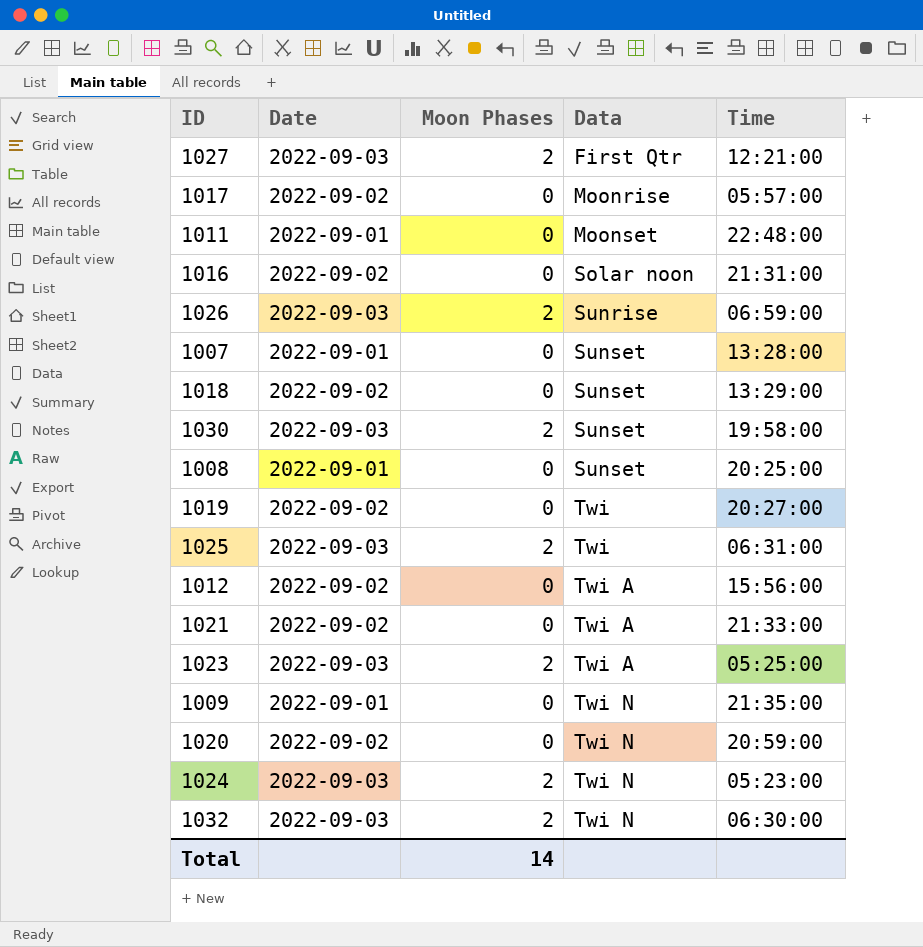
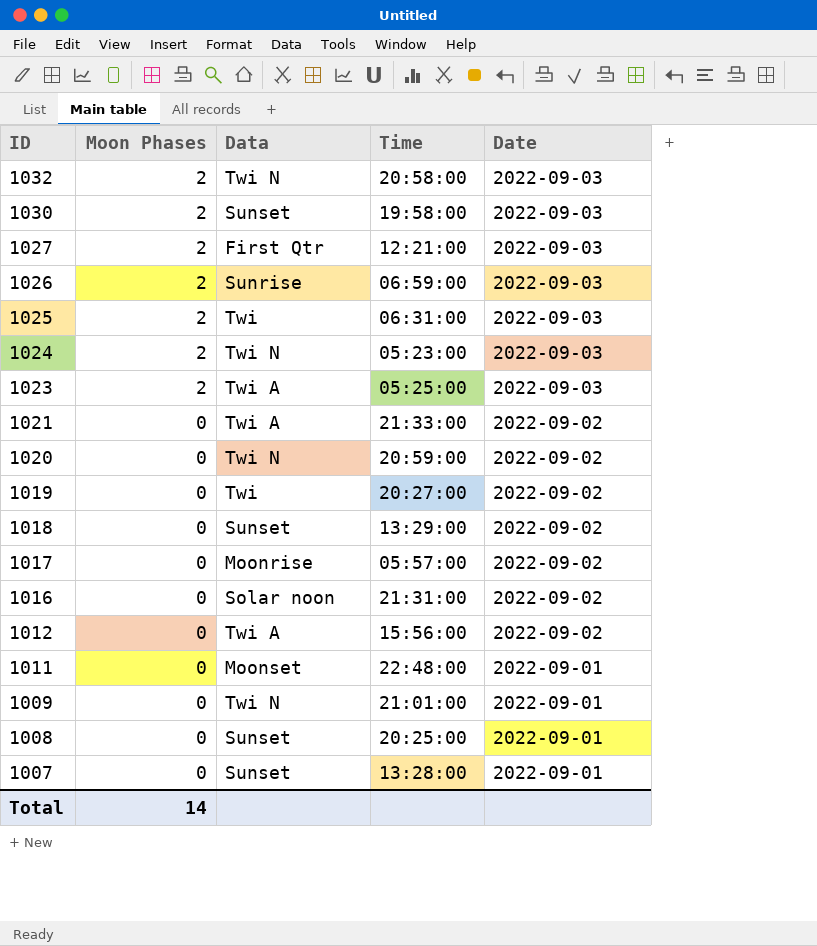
row order: Data ascending -> ID descending
column Date | position: 2 -> 5
1032 | Time: 06:30:00 -> 20:58:00
1009 | Time: 21:35:00 -> 21:01:00

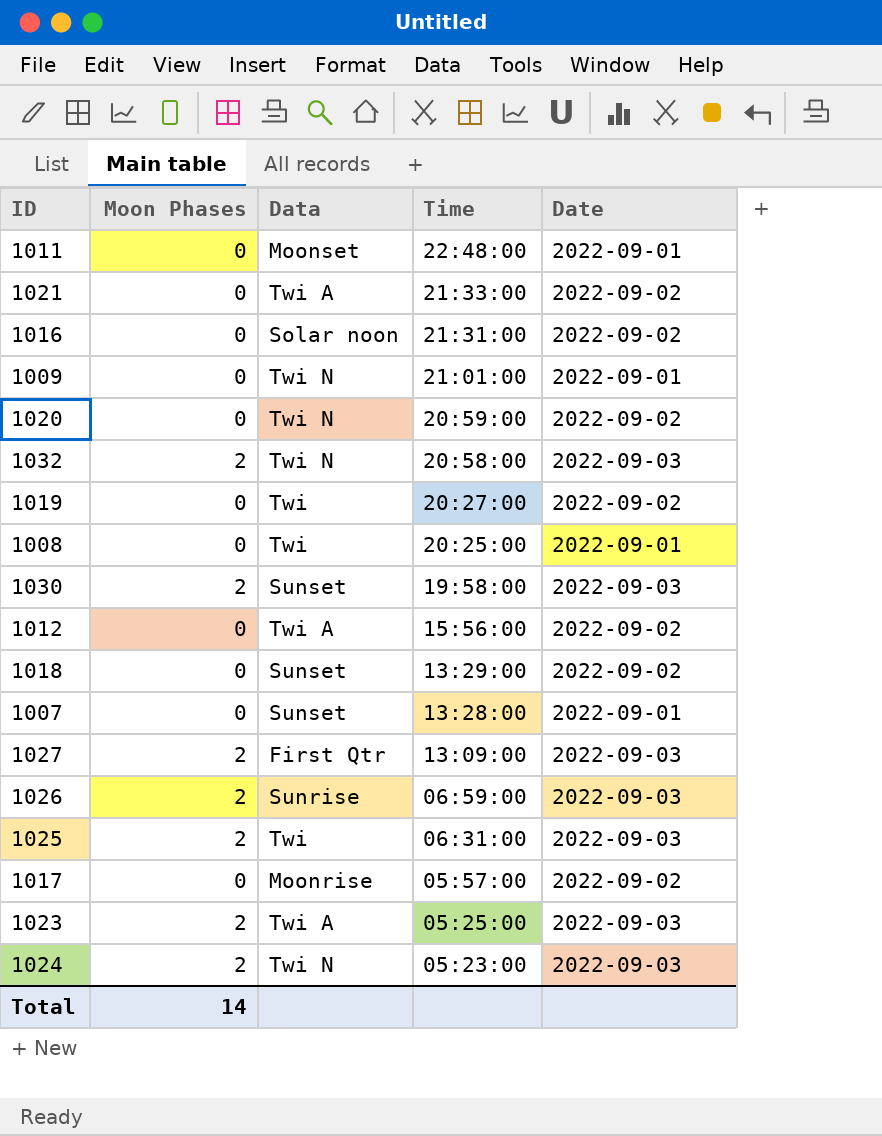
row order: ID descending -> Time descending
1008 | Data: Sunset -> Twi
1027 | Time: 12:21:00 -> 13:09:00

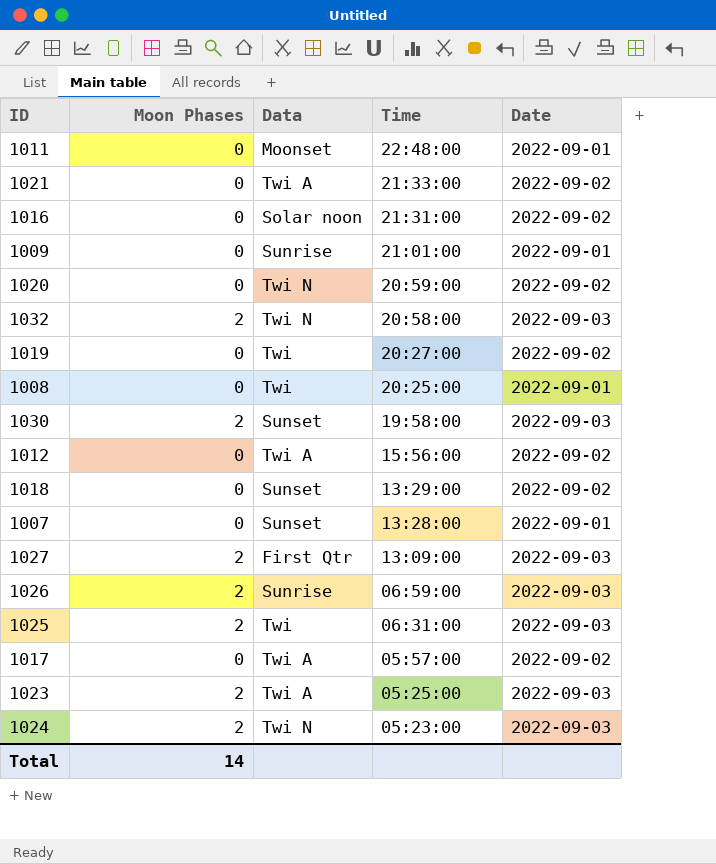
1009 | Data: Twi N -> Sunrise
1017 | Data: Moonrise -> Twi A

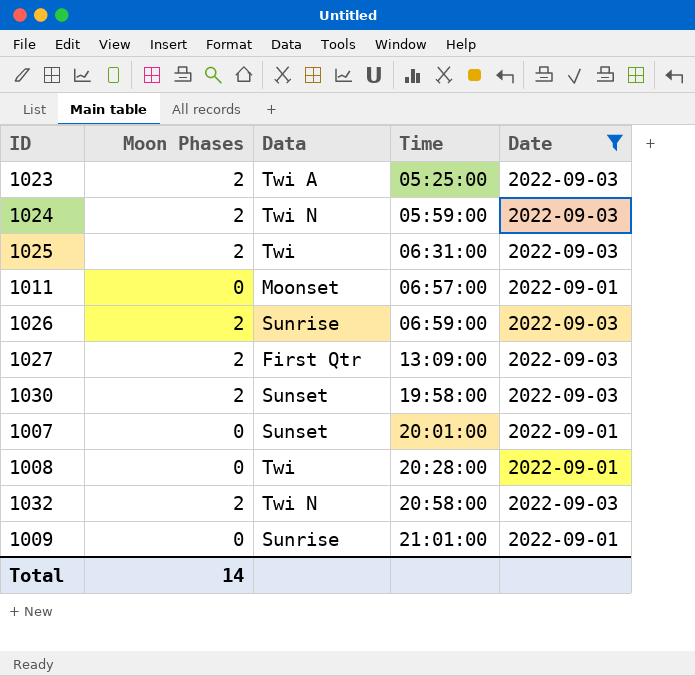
filter: none -> Date != 2022-09-02
row order: Time descending -> Time ascending
1024 | Time: 05:23:00 -> 05:59:00
1011 | Time: 22:48:00 -> 06:57:00
1007 | Time: 13:28:00 -> 20:01:00
1008 | Time: 20:25:00 -> 20:28:00

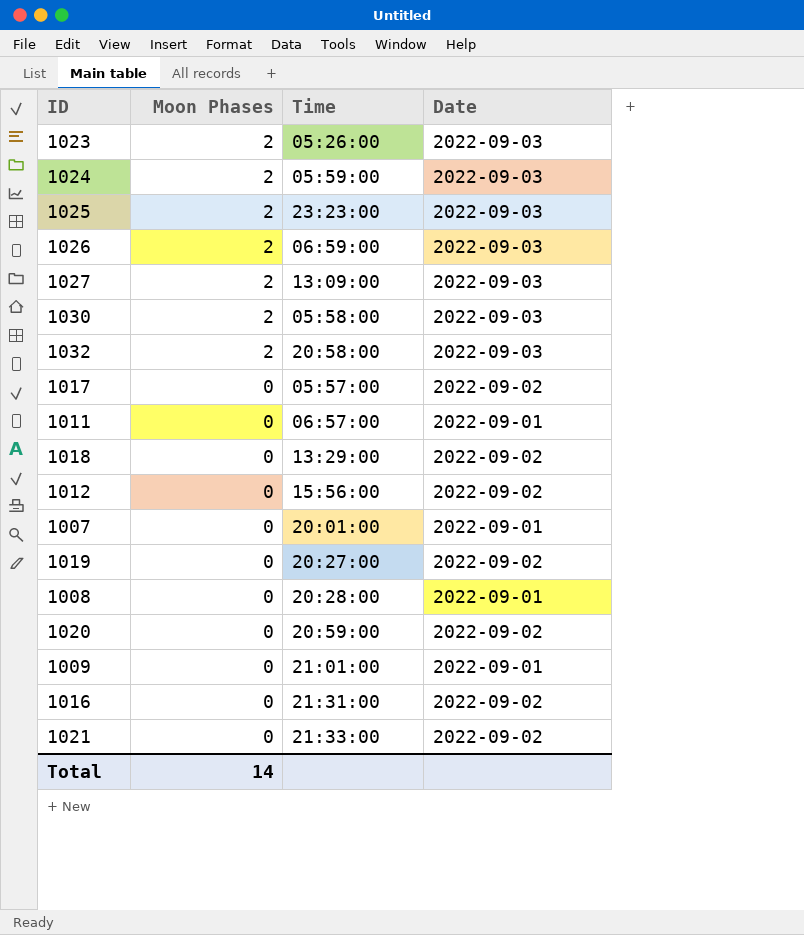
filter: Date != 2022-09-02 -> none
row order: Time ascending -> Moon Phases descending
column Data | position: 3 -> none
1023 | Time: 05:25:00 -> 05:26:00
1025 | Time: 06:31:00 -> 23:23:00
1030 | Time: 19:58:00 -> 05:58:00

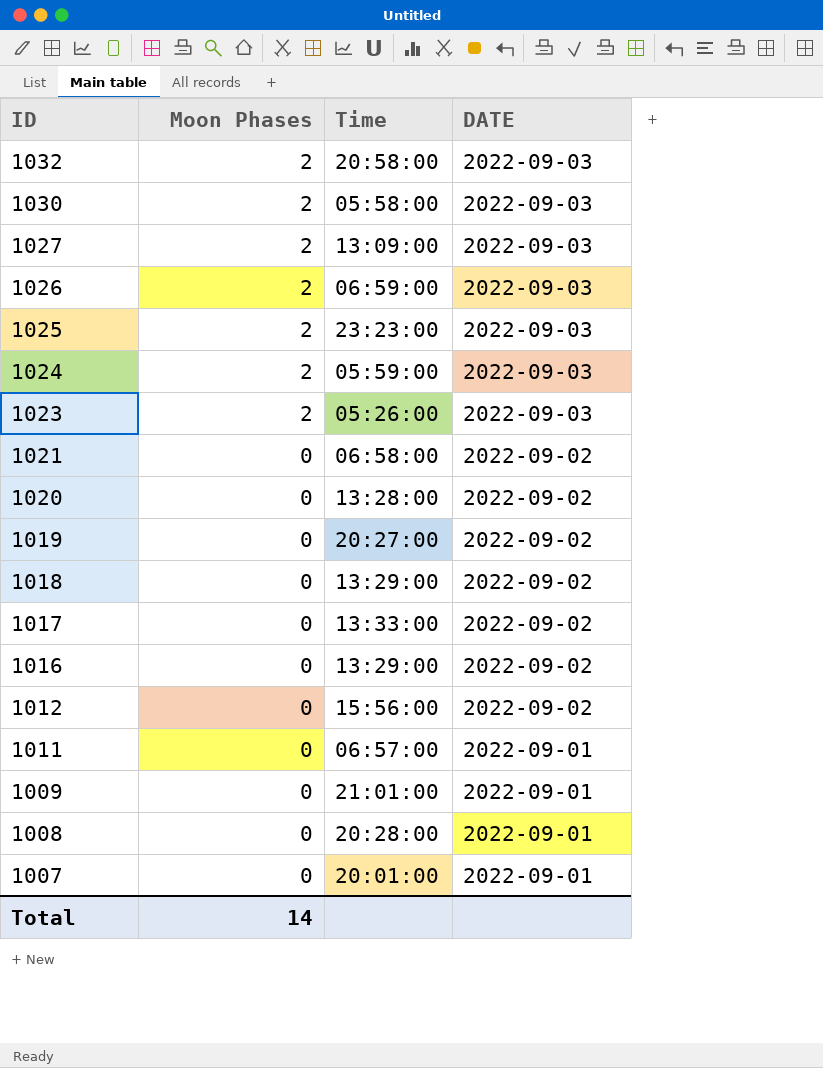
row order: Moon Phases descending -> ID descending
column name: Date -> DATE
1021 | Time: 21:33:00 -> 06:58:00
1020 | Time: 20:59:00 -> 13:28:00
1017 | Time: 05:57:00 -> 13:33:00
1016 | Time: 21:31:00 -> 13:29:00

